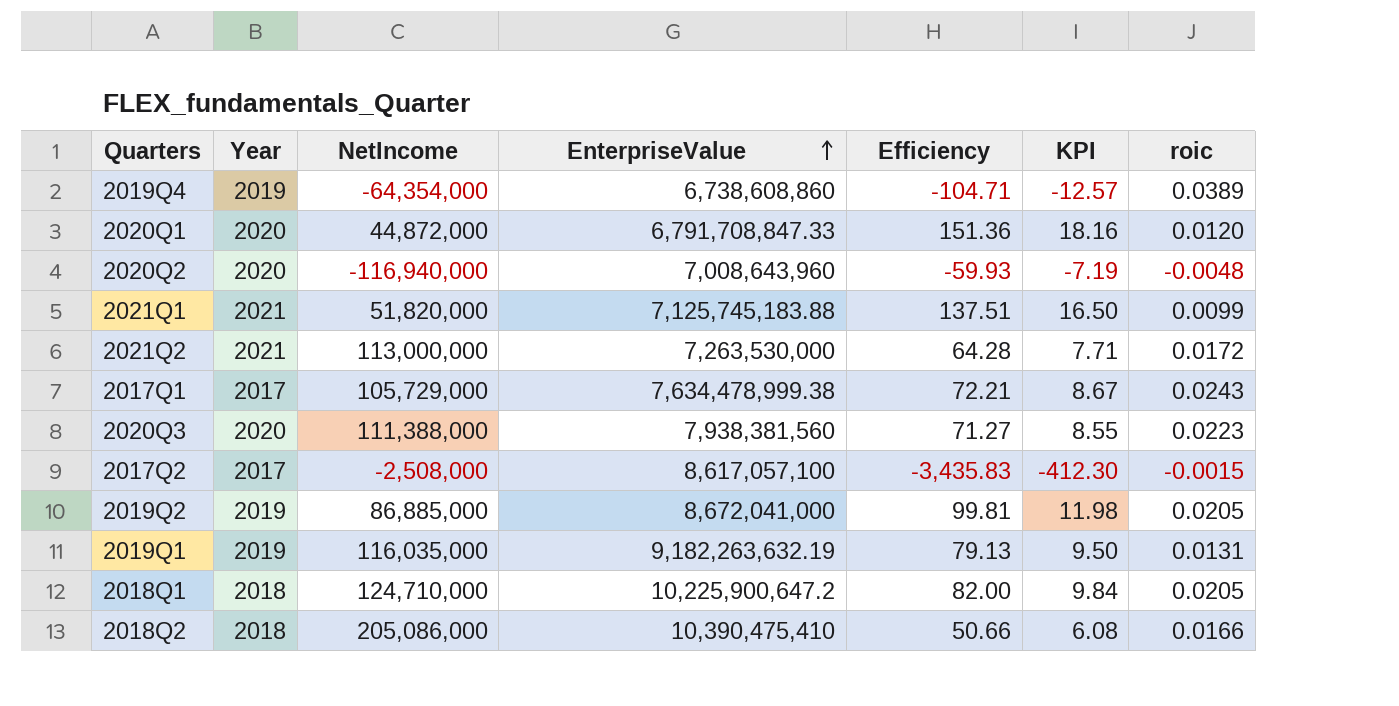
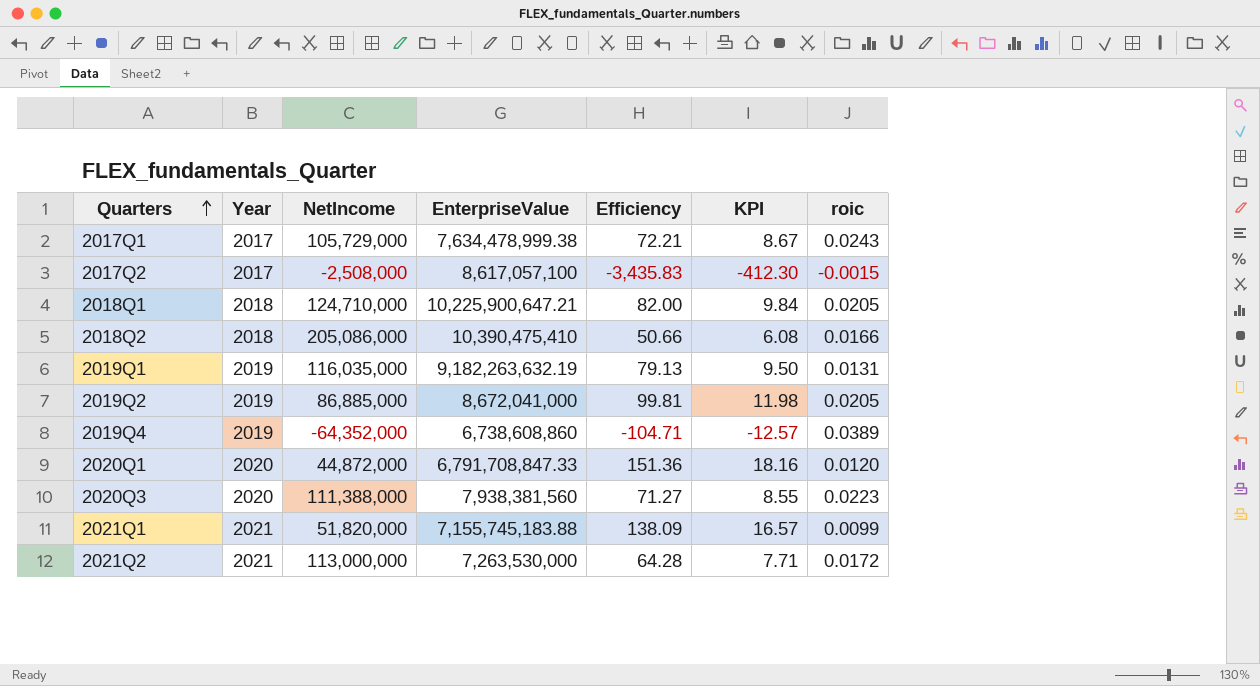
row order: EnterpriseValue ascending -> Quarters ascending
row 2020Q2: 2020 | -116,940,000 | 7,008,643,960 | -59.93 | -7.19 | -0.0048 -> none
2018Q1 | EnterpriseValue: 10,225,900,647.2 -> 10,225,900,647.21
2019Q4 | NetIncome: -64,354,000 -> -64,352,000
2021Q1 | EnterpriseValue: 7,125,745,183.88 -> 7,155,745,183.88
2021Q1 | Efficiency: 137.51 -> 138.09
2021Q1 | KPI: 16.50 -> 16.57

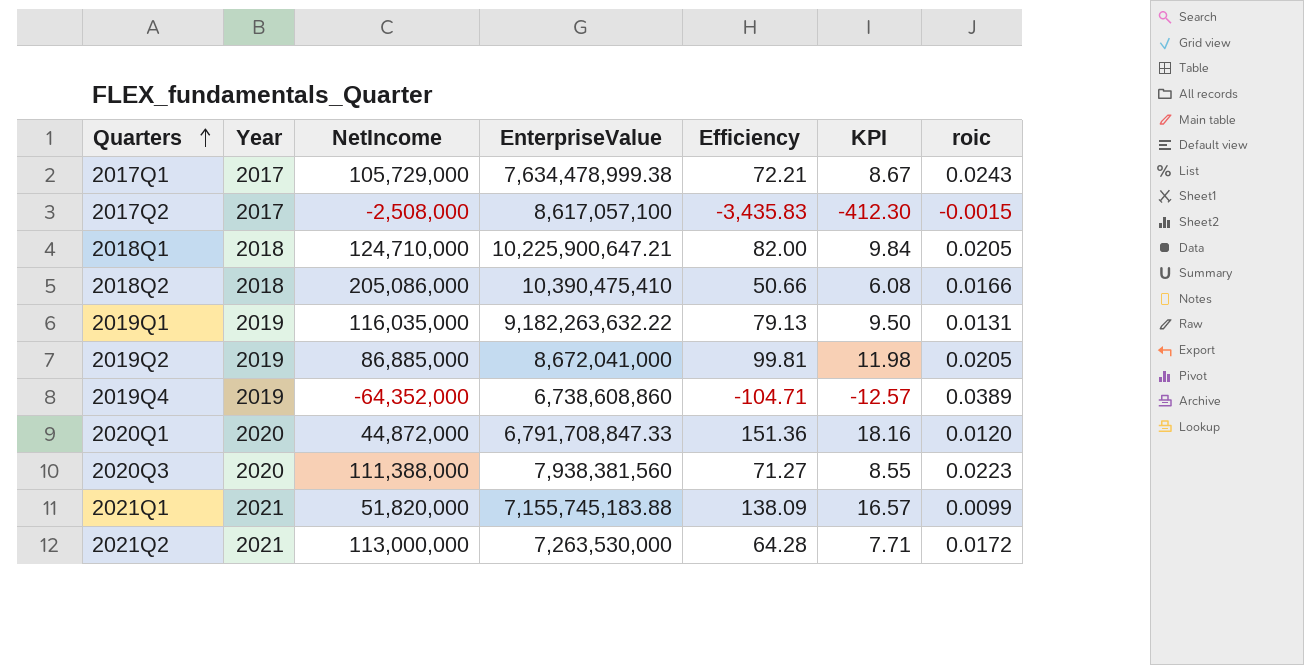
2019Q1 | EnterpriseValue: 9,182,263,632.19 -> 9,182,263,632.22

